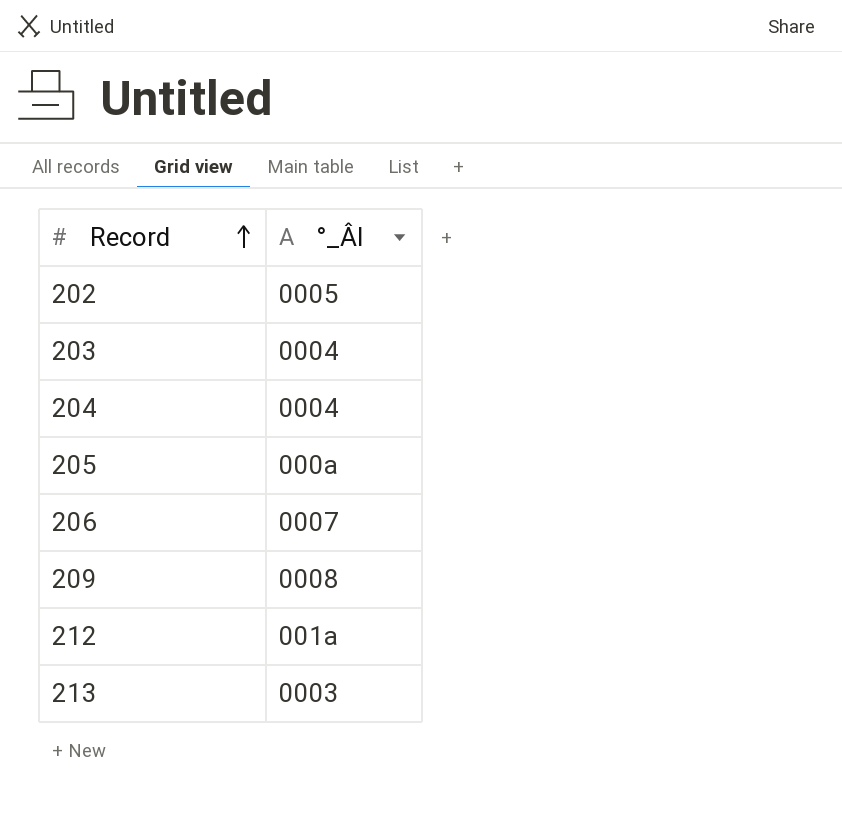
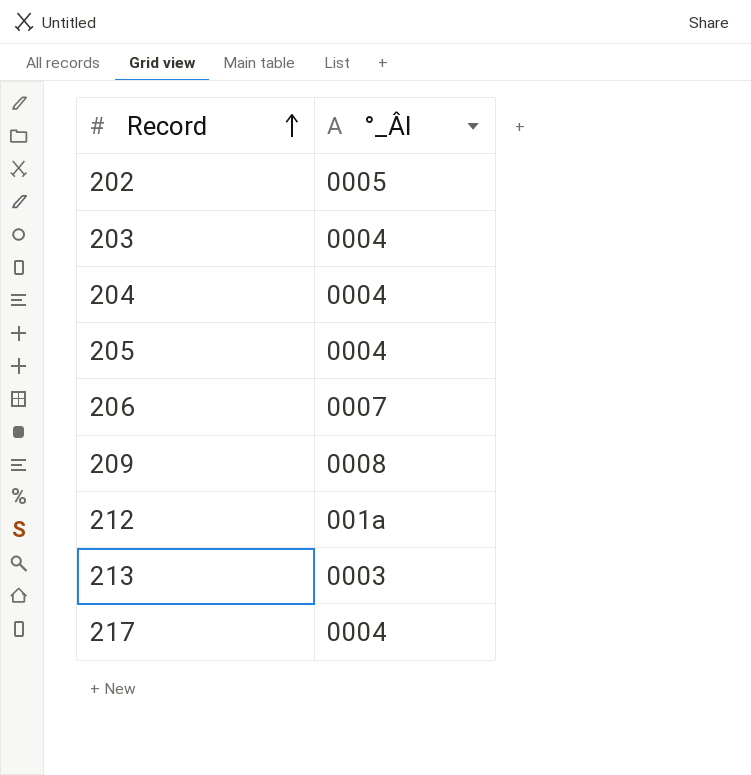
205 | °_ÂI: 000a -> 0004
row 217: none -> 0004

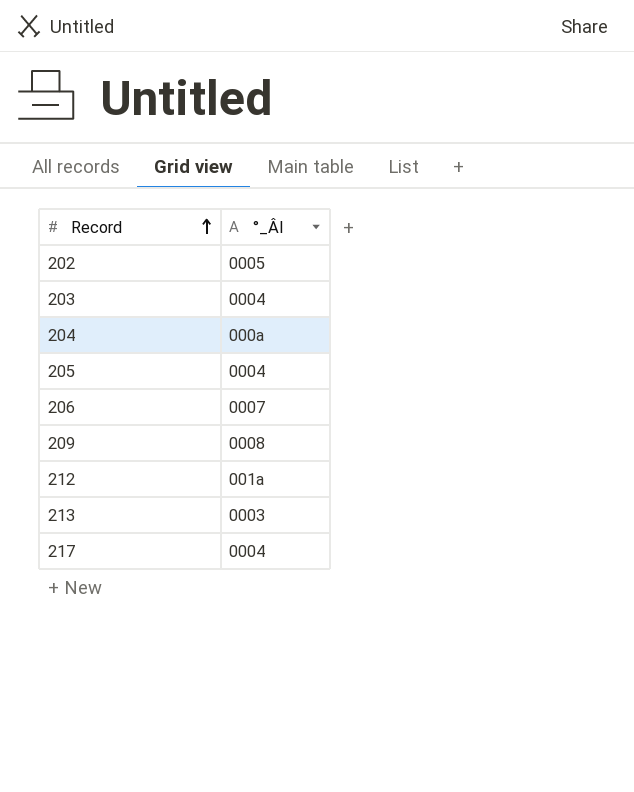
204 | °_ÂI: 0004 -> 000a

